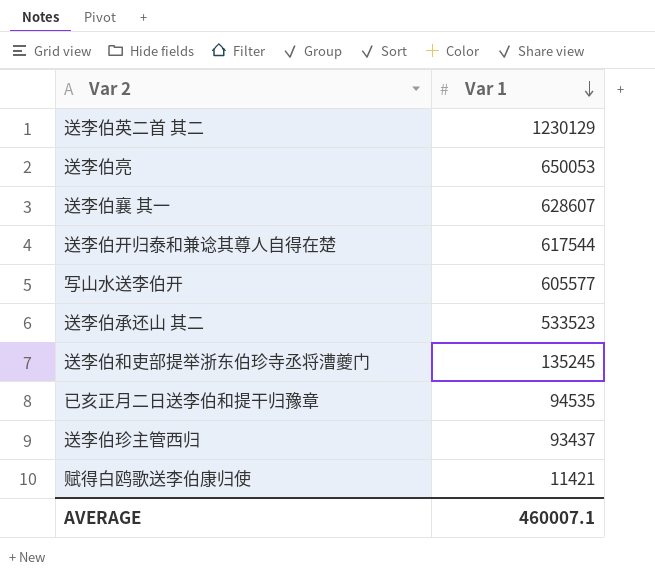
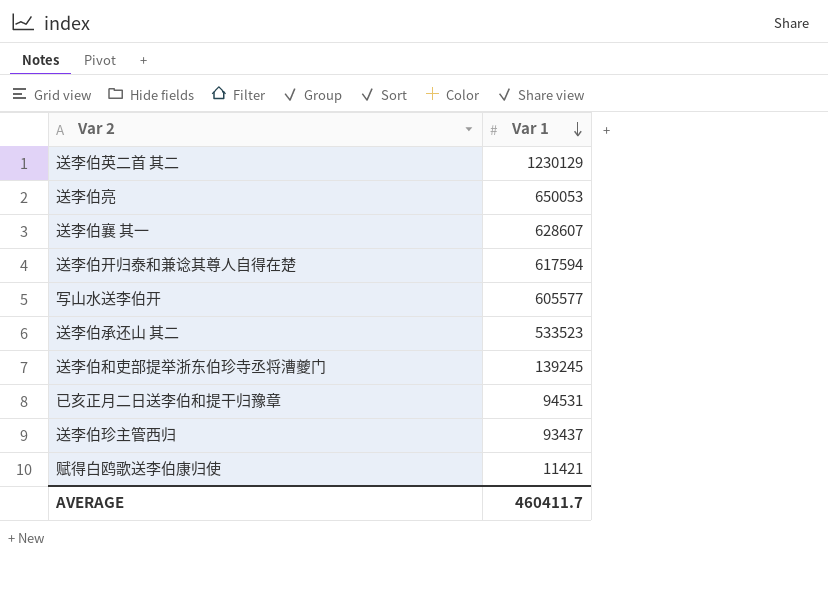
送李伯开归泰和兼谂其尊人自得在楚 | Var 1: 617544 -> 617594
送李伯和吏部提举浙东伯珍寺丞将漕夔门 | Var 1: 135245 -> 139245
已亥正月二日送李伯和提干归豫章 | Var 1: 94535 -> 94531
AVERAGE | Var 1: 460007.1 -> 460411.7

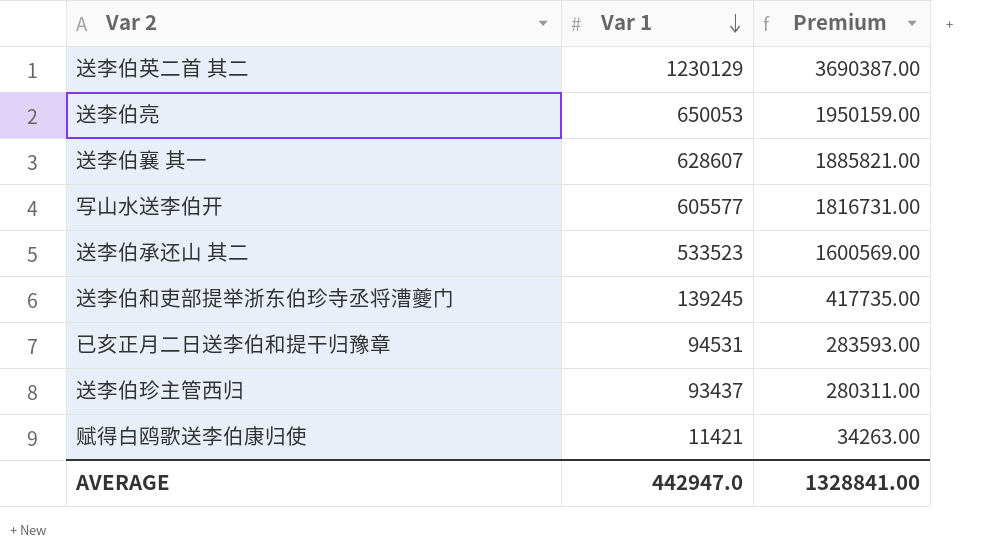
column Premium | formula: none -> [Var 1] * 3
row 送李伯开归泰和兼谂其尊人自得在楚: 617594 -> none
AVERAGE | Var 1: 460411.7 -> 442947.0

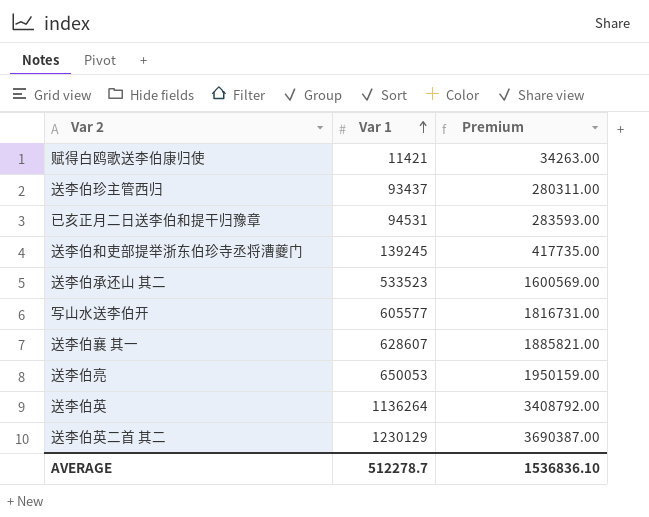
row order: Var 1 descending -> Var 1 ascending
row 送李伯英: none -> 1136264 | 3408792.00
AVERAGE | Var 1: 442947.0 -> 512278.7
AVERAGE | Premium: 1328841.00 -> 1536836.10

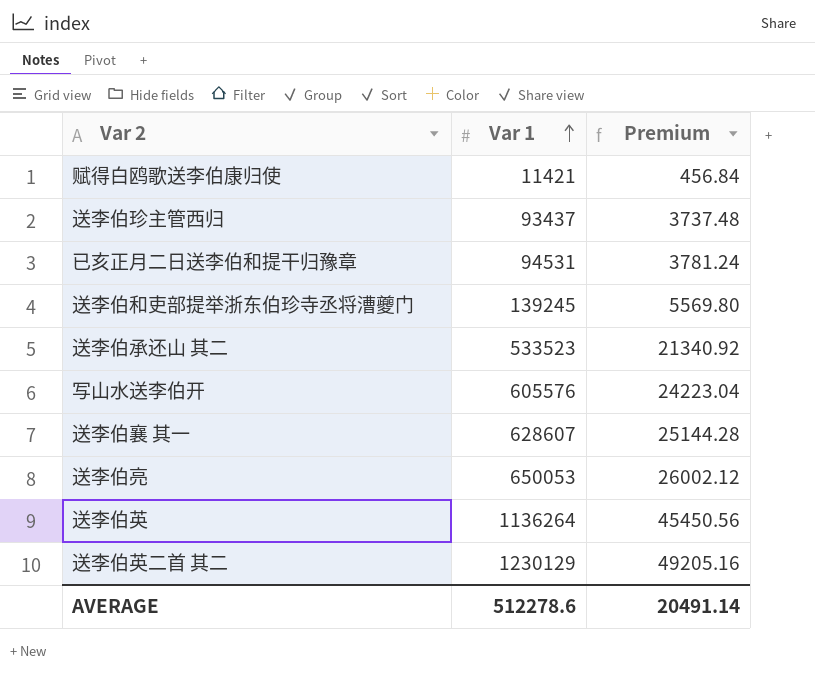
column Premium | formula: [Var 1] * 3 -> [Var 1] * 0.04
写山水送李伯开 | Var 1: 605577 -> 605576
AVERAGE | Var 1: 512278.7 -> 512278.6
AVERAGE | Premium: 1536836.10 -> 20491.14

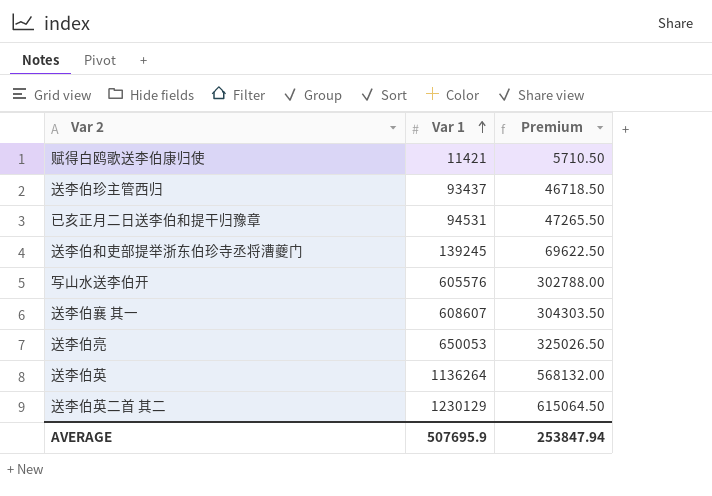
column Premium | formula: [Var 1] * 0.04 -> [Var 1] * 0.5
row 送李伯承还山 其二: 533523 | 21340.92 -> none
送李伯襄 其一 | Var 1: 628607 -> 608607
AVERAGE | Var 1: 512278.6 -> 507695.9
AVERAGE | Premium: 20491.14 -> 253847.94

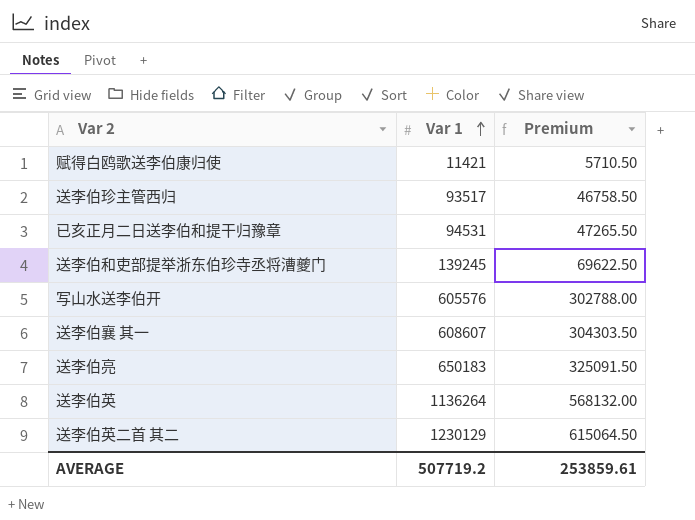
送李伯珍主管西归 | Var 1: 93437 -> 93517
送李伯珍主管西归 | Premium: 46718.50 -> 46758.50
送李伯亮 | Var 1: 650053 -> 650183
送李伯亮 | Premium: 325026.50 -> 325091.50
AVERAGE | Var 1: 507695.9 -> 507719.2
AVERAGE | Premium: 253847.94 -> 253859.61

